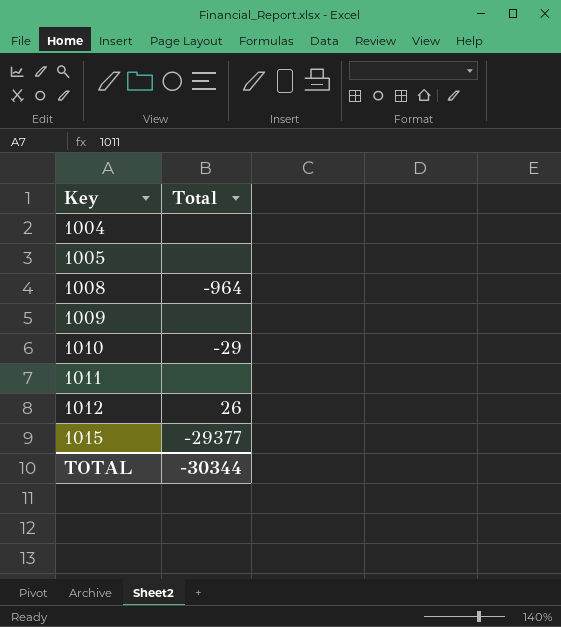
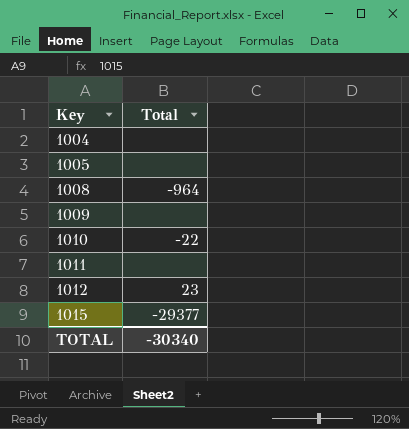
1010 | Total: -29 -> -22
1012 | Total: 26 -> 23
TOTAL | Total: -30344 -> -30340

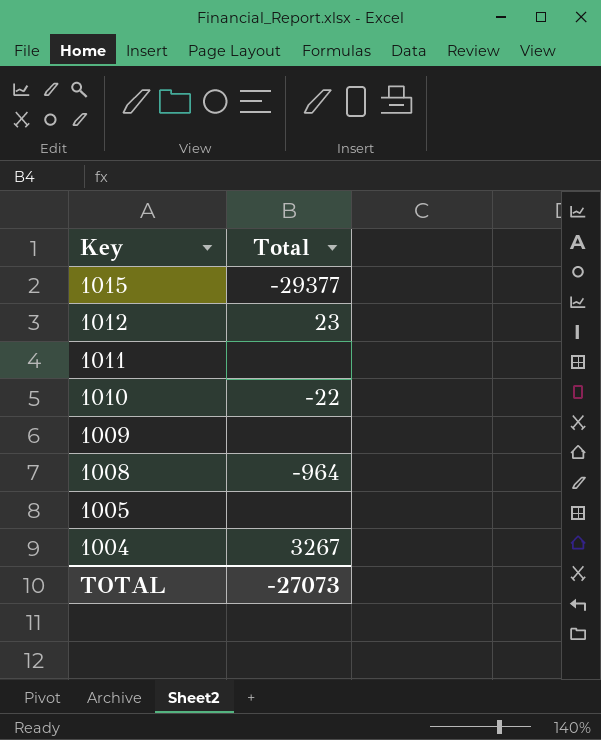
row order: Key ascending -> Key descending
1004 | Total: none -> 3267
TOTAL | Total: -30340 -> -27073

